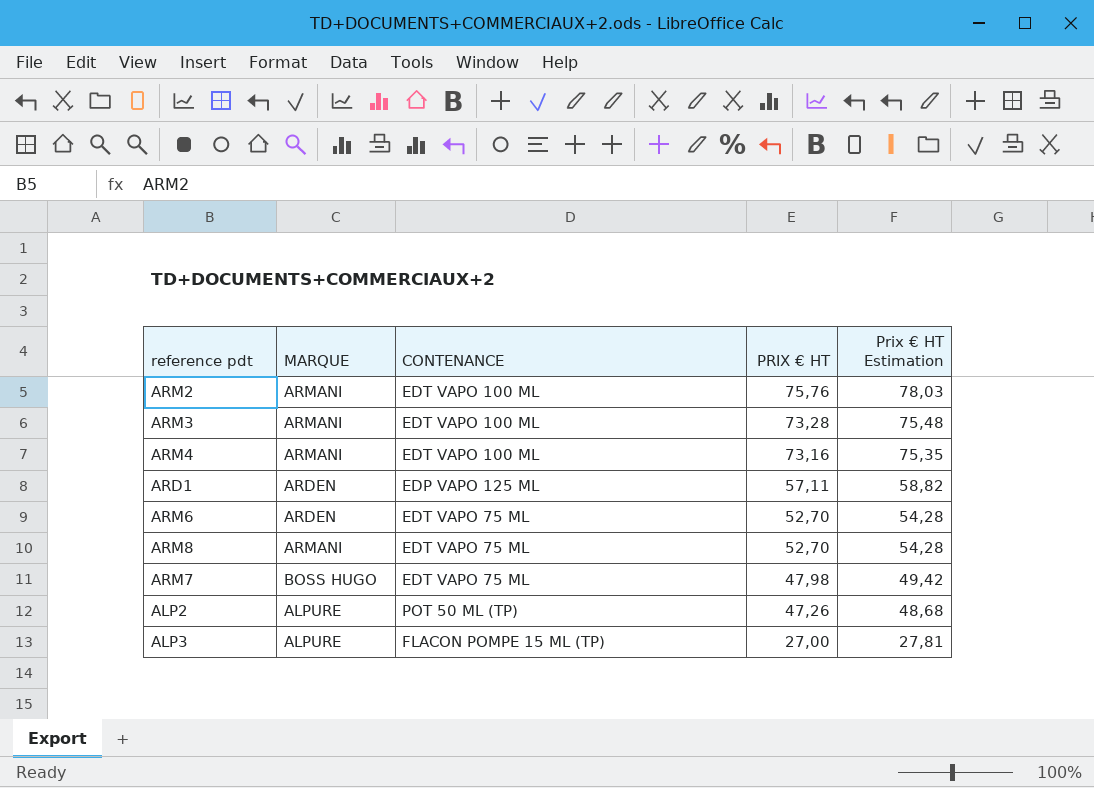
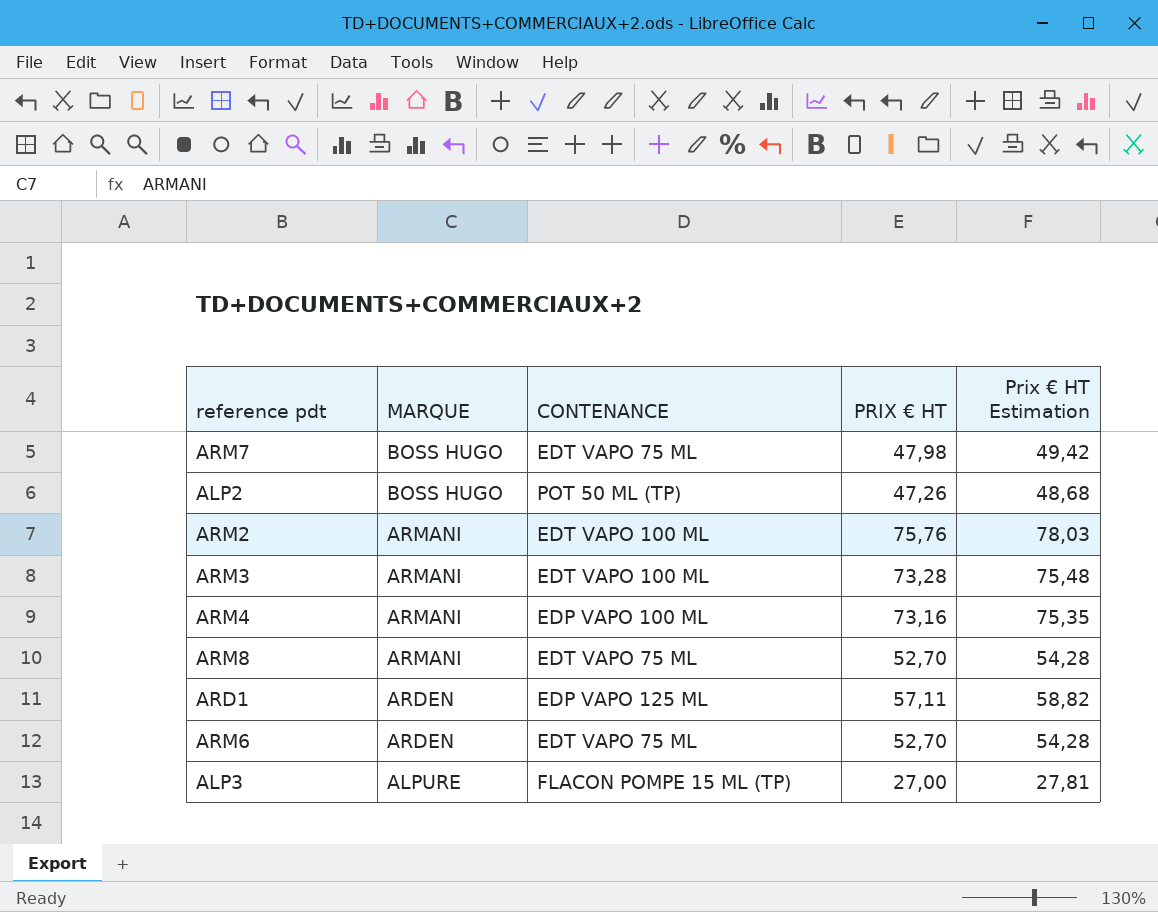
row order: PRIX € HT descending -> MARQUE descending
ALP2 | MARQUE: ALPURE -> BOSS HUGO
ARM4 | CONTENANCE: EDT VAPO 100 ML -> EDP VAPO 100 ML

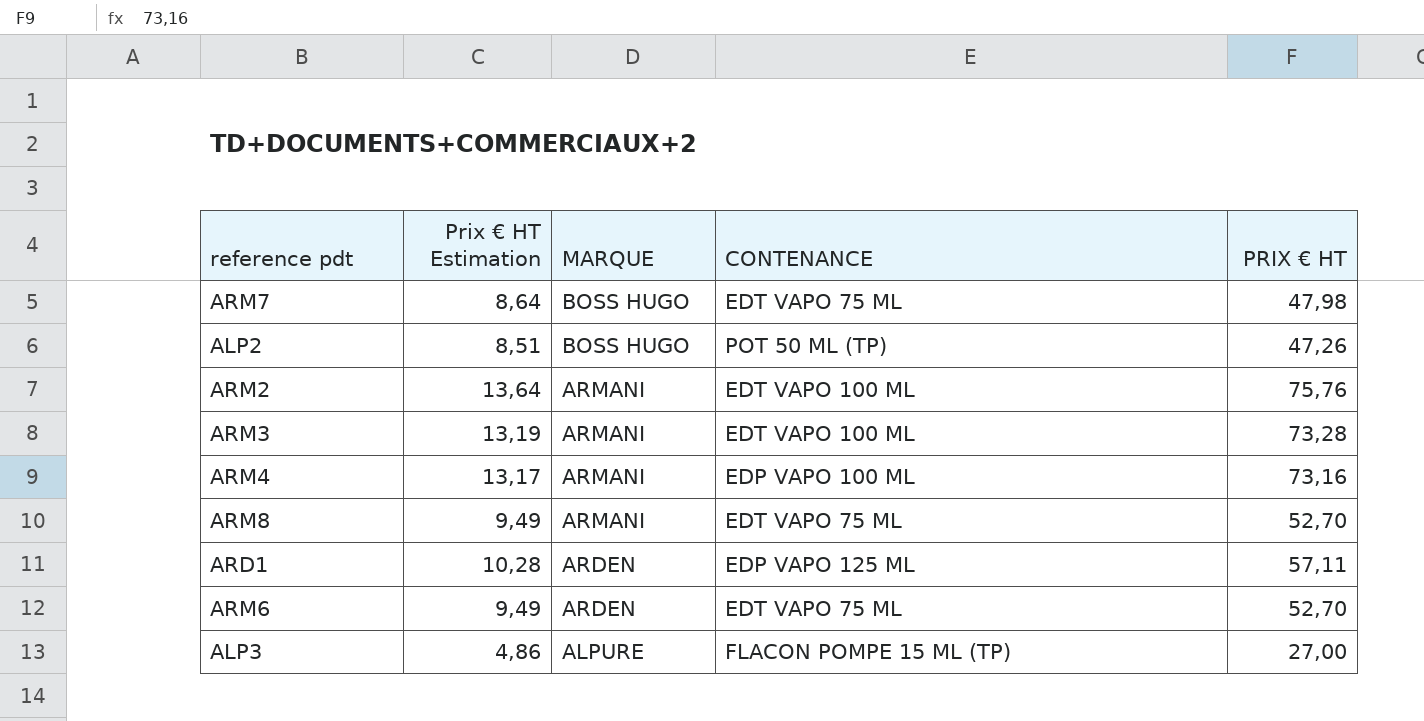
column Prix € HT Estimation | formula: [PRIX € HT] * 1,03 -> [PRIX € HT] * 0,18
column Prix € HT Estimation | position: 5 -> 2

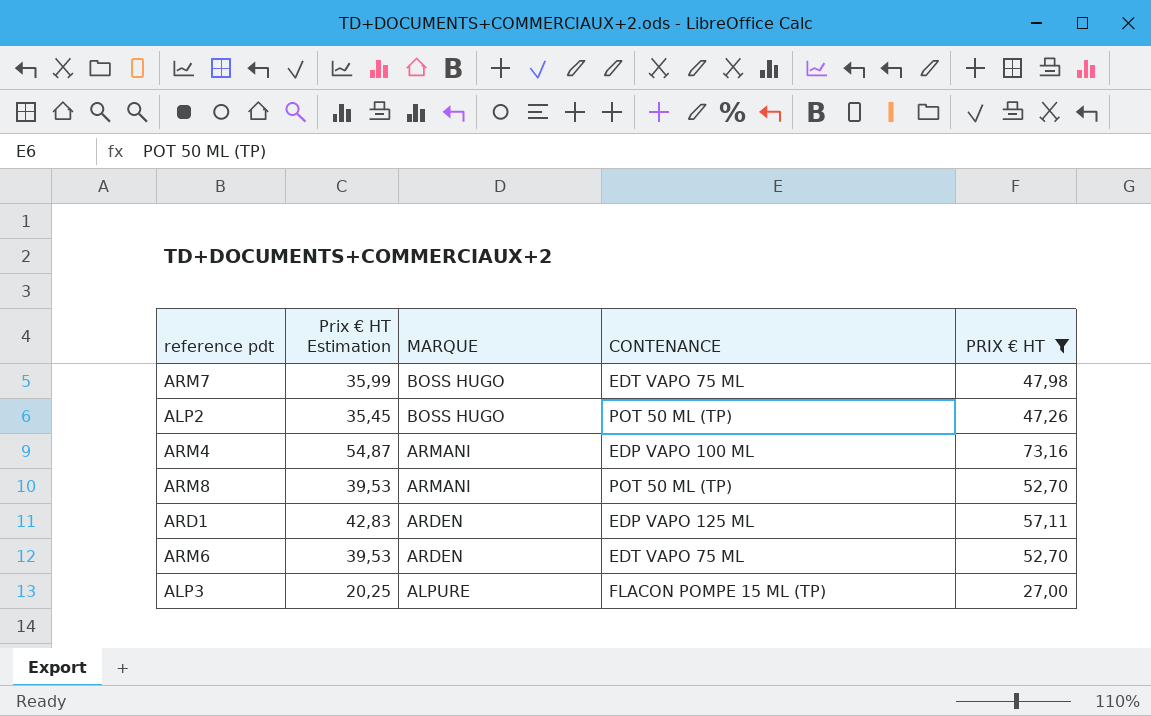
filter: none -> PRIX € HT <= 73,16
column Prix € HT Estimation | formula: [PRIX € HT] * 0,18 -> [PRIX € HT] * 0,75
ARM8 | CONTENANCE: EDT VAPO 75 ML -> POT 50 ML (TP)

